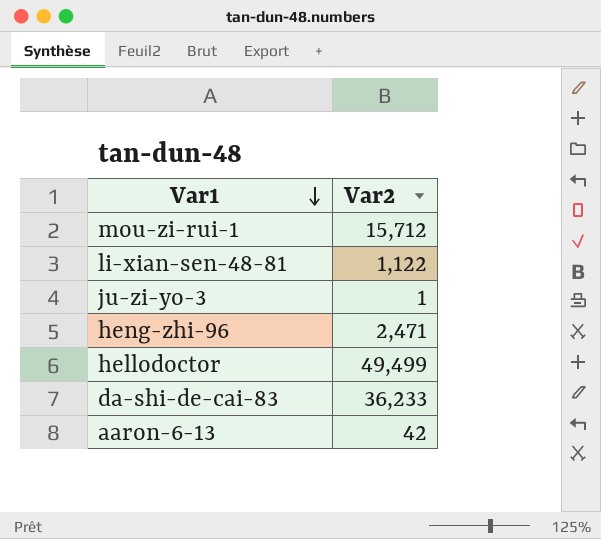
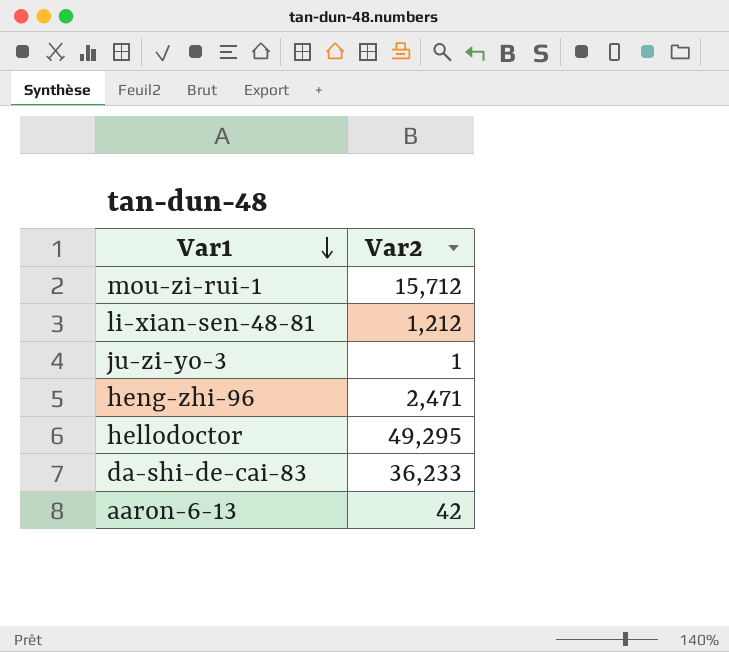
li-xian-sen-48-81 | Var2: 1,122 -> 1,212
hellodoctor | Var2: 49,499 -> 49,295

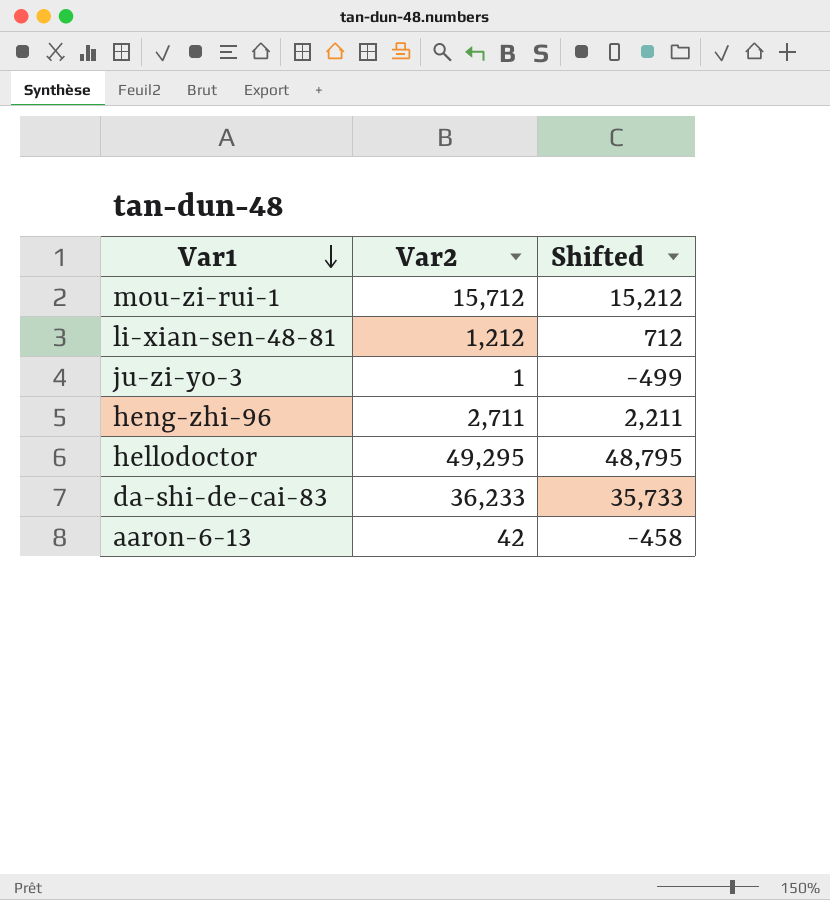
column Shifted | formula: none -> [Var2] - 500
heng-zhi-96 | Var2: 2,471 -> 2,711

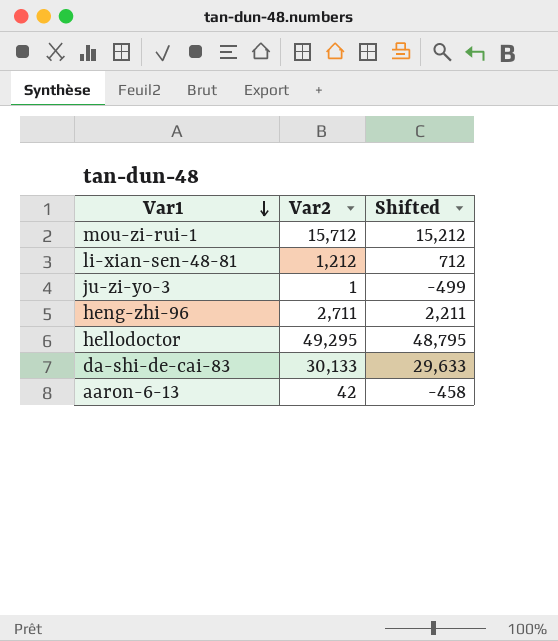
da-shi-de-cai-83 | Var2: 36,233 -> 30,133
da-shi-de-cai-83 | Shifted: 35,733 -> 29,633

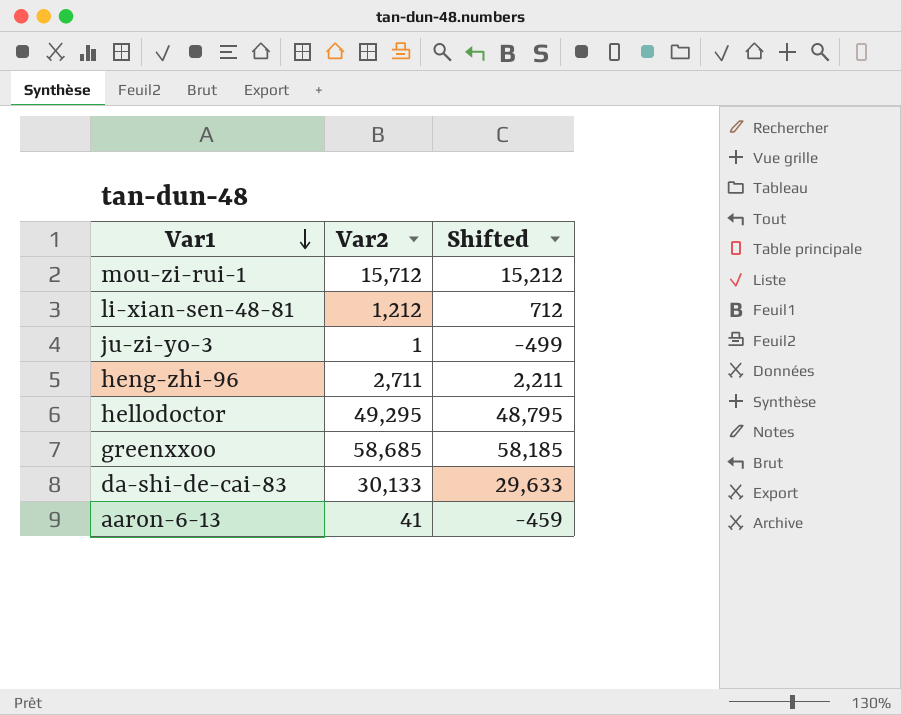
row greenxxoo: none -> 58,685 | 58,185
aaron-6-13 | Var2: 42 -> 41
aaron-6-13 | Shifted: -458 -> -459

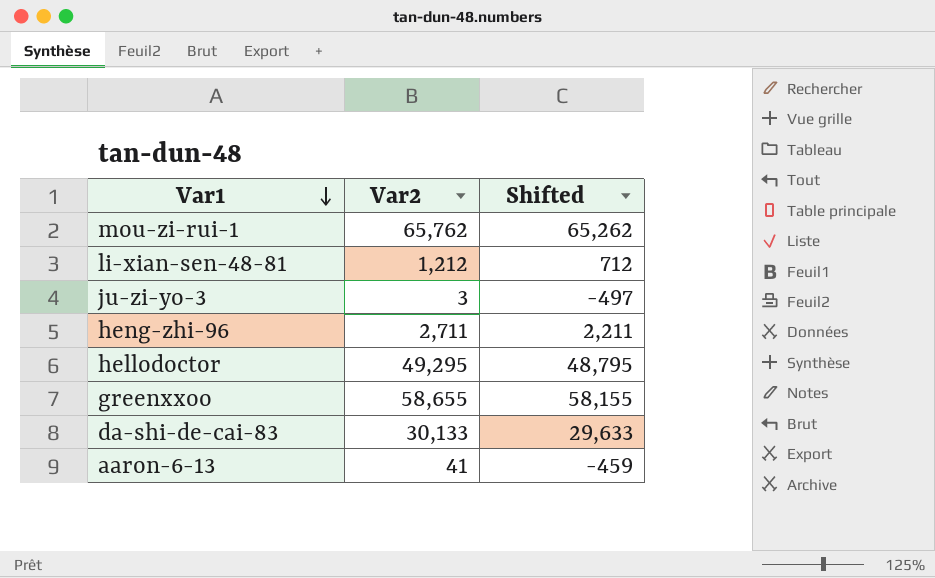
mou-zi-rui-1 | Var2: 15,712 -> 65,762
mou-zi-rui-1 | Shifted: 15,212 -> 65,262
ju-zi-yo-3 | Var2: 1 -> 3
ju-zi-yo-3 | Shifted: -499 -> -497
greenxxoo | Var2: 58,685 -> 58,655
greenxxoo | Shifted: 58,185 -> 58,155

